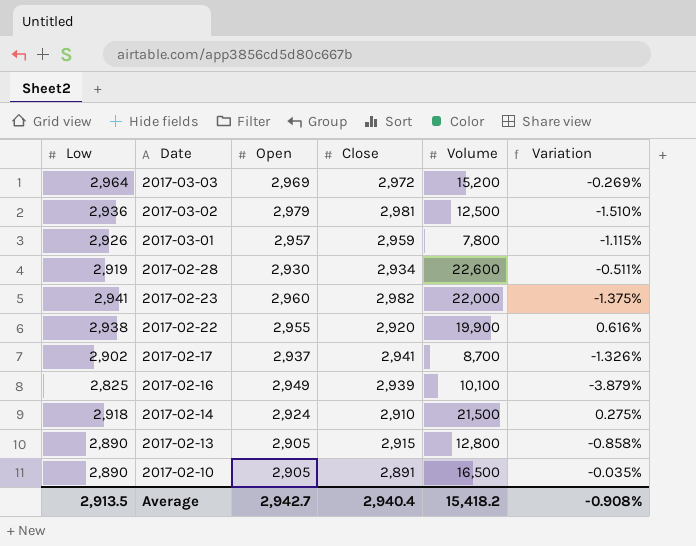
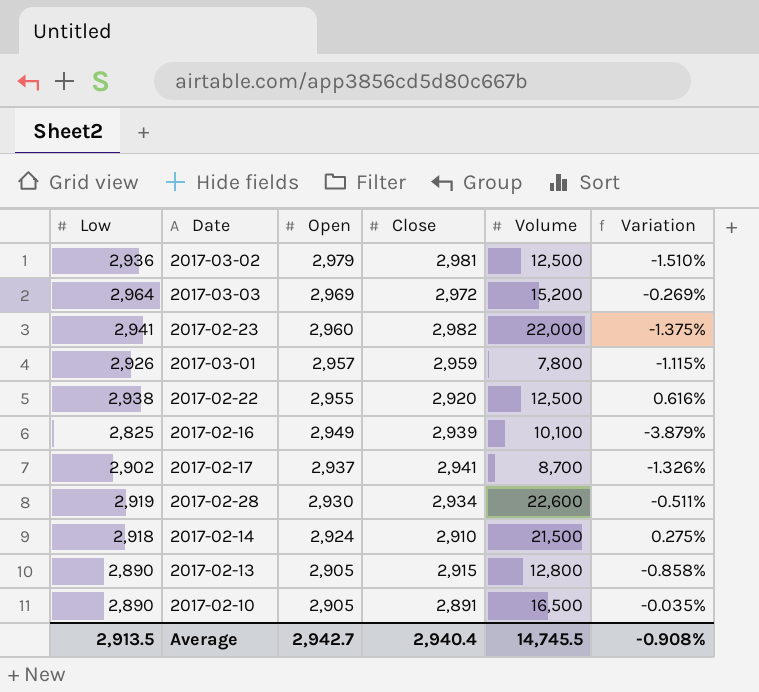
row order: Date descending -> Open descending
2017-02-22 | Volume: 19,900 -> 12,500
Average | Volume: 15,418.2 -> 14,745.5

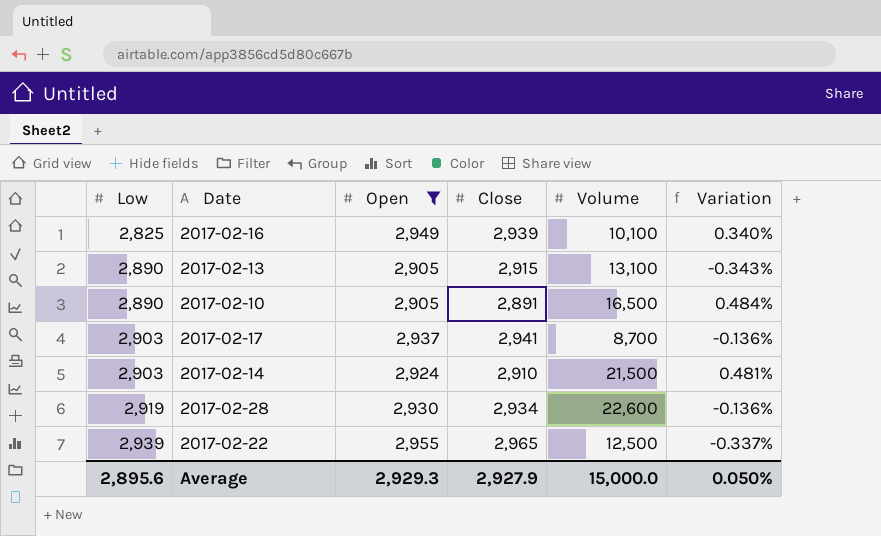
filter: none -> Open <= 2,955
row order: Open descending -> Low ascending
column Variation | formula: ([Low] - [Close]) / [Close] -> ([Open] - [Close]) / [Close]
2017-02-13 | Volume: 12,800 -> 13,100
2017-02-17 | Low: 2,902 -> 2,903
2017-02-14 | Low: 2,918 -> 2,903
2017-02-22 | Low: 2,938 -> 2,939
2017-02-22 | Close: 2,920 -> 2,965
Average | Low: 2,913.5 -> 2,895.6
Average | Open: 2,942.7 -> 2,929.3
Average | Close: 2,940.4 -> 2,927.9
Average | Volume: 14,745.5 -> 15,000.0
Average | Variation: -0.908% -> 0.050%

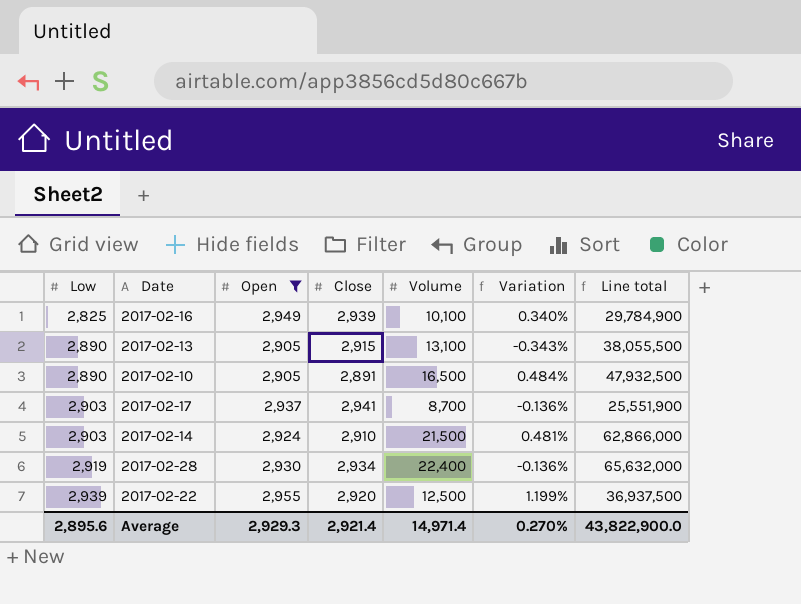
column Line total | formula: none -> [Open] * [Volume]
2017-02-28 | Volume: 22,600 -> 22,400
2017-02-22 | Close: 2,965 -> 2,920
2017-02-22 | Variation: -0.337% -> 1.199%
Average | Close: 2,927.9 -> 2,921.4
Average | Volume: 15,000.0 -> 14,971.4
Average | Variation: 0.050% -> 0.270%

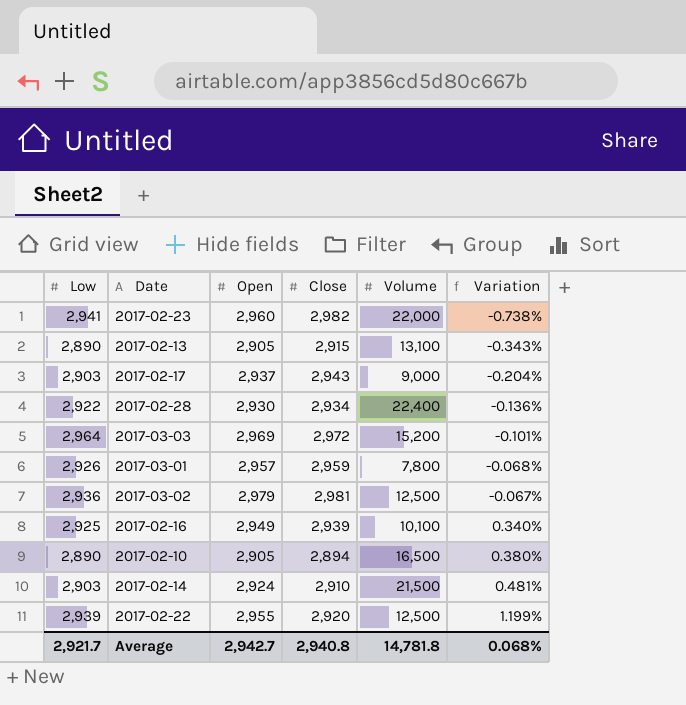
filter: Open <= 2,955 -> none
row order: Low ascending -> Variation ascending
column Line total | formula: [Open] * [Volume] -> none
2017-02-17 | Close: 2,941 -> 2,943
2017-02-17 | Volume: 8,700 -> 9,000
2017-02-17 | Variation: -0.136% -> -0.204%
2017-02-28 | Low: 2,919 -> 2,922
2017-02-16 | Low: 2,825 -> 2,925
2017-02-10 | Close: 2,891 -> 2,894
2017-02-10 | Variation: 0.484% -> 0.380%
Average | Low: 2,895.6 -> 2,921.7
Average | Open: 2,929.3 -> 2,942.7
Average | Close: 2,921.4 -> 2,940.8
Average | Volume: 14,971.4 -> 14,781.8
Average | Variation: 0.270% -> 0.068%

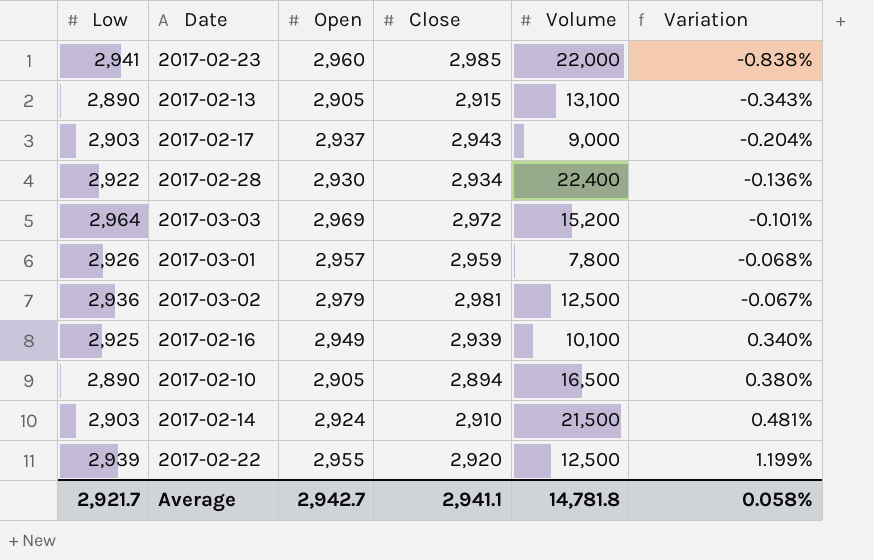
2017-02-23 | Close: 2,982 -> 2,985
2017-02-23 | Variation: -0.738% -> -0.838%
Average | Close: 2,940.8 -> 2,941.1
Average | Variation: 0.068% -> 0.058%

